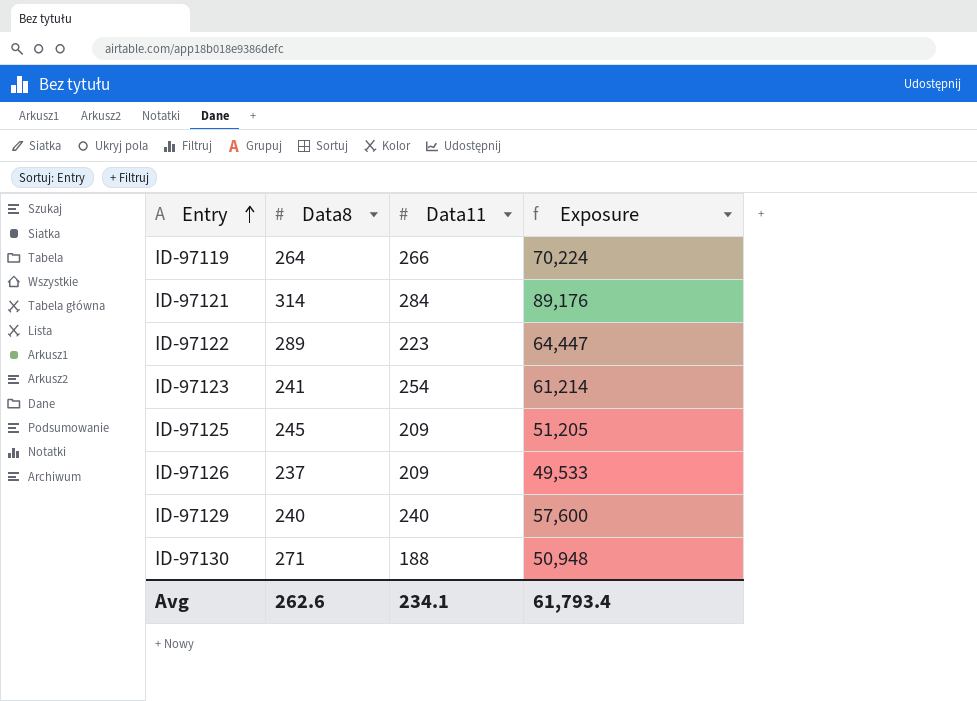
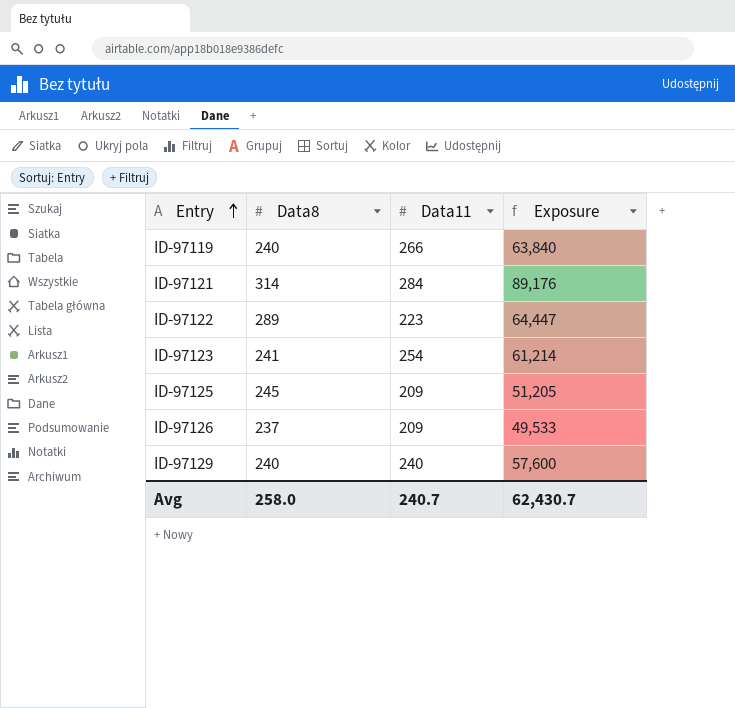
row ID-97130: 271 | 188 | 50,948 -> none
ID-97119 | Data8: 264 -> 240
ID-97119 | Exposure: 70,224 -> 63,840
Avg | Data8: 262.6 -> 258.0
Avg | Data11: 234.1 -> 240.7
Avg | Exposure: 61,793.4 -> 62,430.7

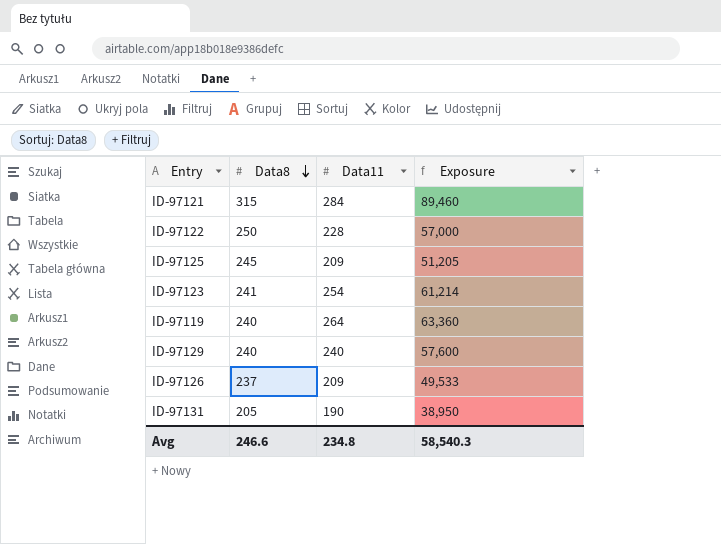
row order: Entry ascending -> Data8 descending
ID-97121 | Data8: 314 -> 315
ID-97121 | Exposure: 89,176 -> 89,460
ID-97122 | Data8: 289 -> 250
ID-97122 | Data11: 223 -> 228
ID-97122 | Exposure: 64,447 -> 57,000
ID-97119 | Data11: 266 -> 264
ID-97119 | Exposure: 63,840 -> 63,360
row ID-97131: none -> 205 | 190 | 38,950
Avg | Data8: 258.0 -> 246.6
Avg | Data11: 240.7 -> 234.8
Avg | Exposure: 62,430.7 -> 58,540.3

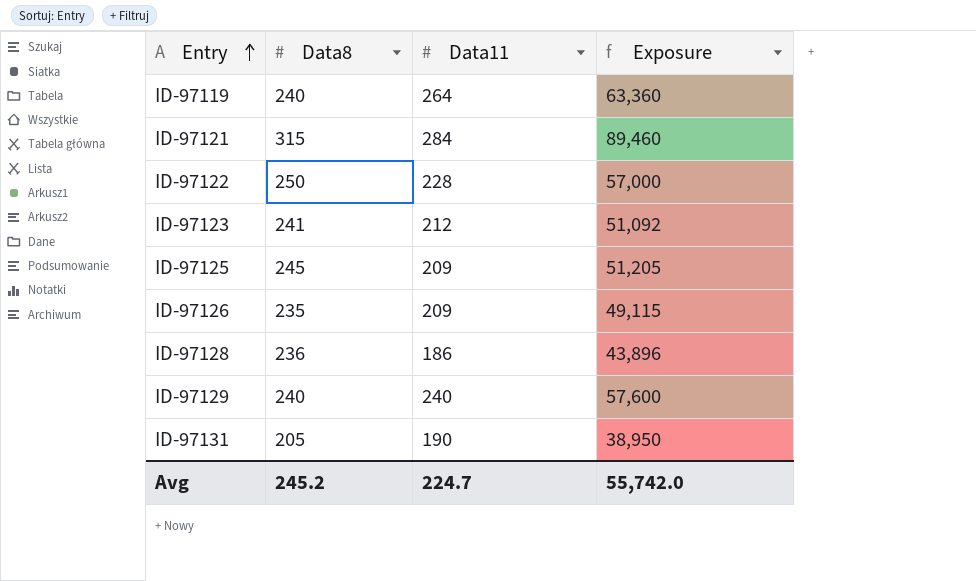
row order: Data8 descending -> Entry ascending
ID-97123 | Data11: 254 -> 212
ID-97123 | Exposure: 61,214 -> 51,092
ID-97126 | Data8: 237 -> 235
ID-97126 | Exposure: 49,533 -> 49,115
row ID-97128: none -> 236 | 186 | 43,896
Avg | Data8: 246.6 -> 245.2
Avg | Data11: 234.8 -> 224.7
Avg | Exposure: 58,540.3 -> 55,742.0

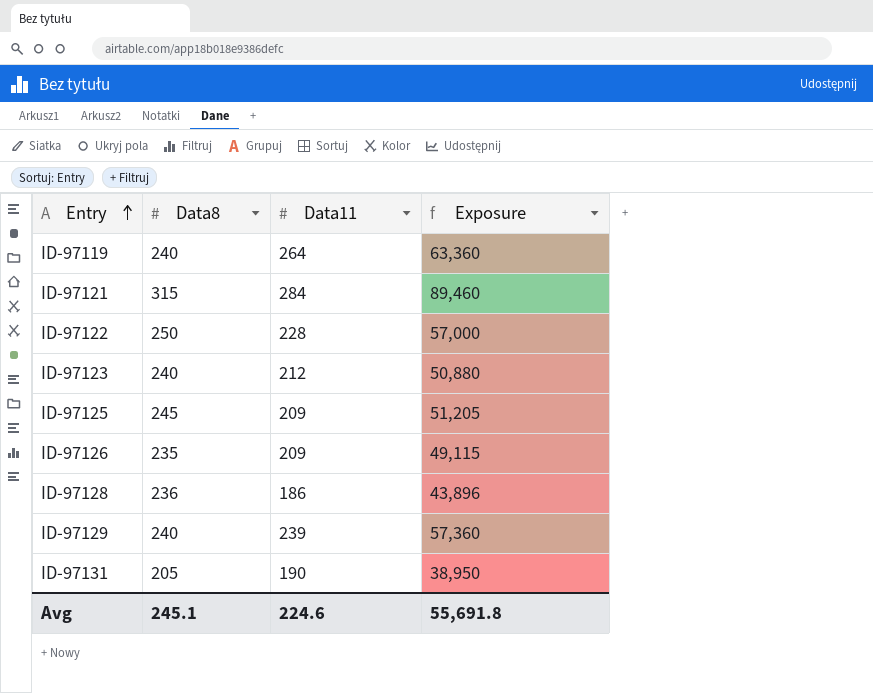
ID-97123 | Data8: 241 -> 240
ID-97123 | Exposure: 51,092 -> 50,880
ID-97129 | Data11: 240 -> 239
ID-97129 | Exposure: 57,600 -> 57,360
Avg | Data8: 245.2 -> 245.1
Avg | Data11: 224.7 -> 224.6
Avg | Exposure: 55,742.0 -> 55,691.8

